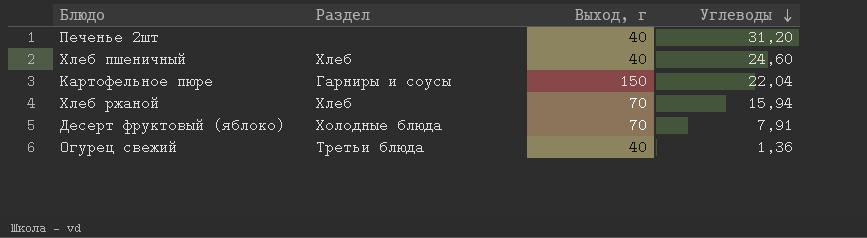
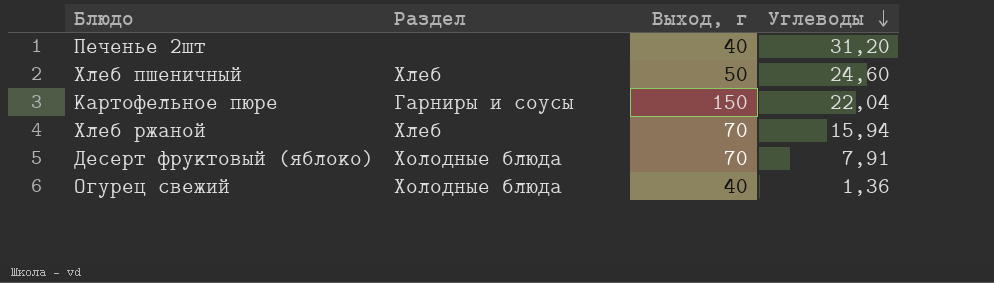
Хлеб пшеничный | Выход, г: 40 -> 50
Огурец свежий | Раздел: Третьи блюда -> Холодные блюда

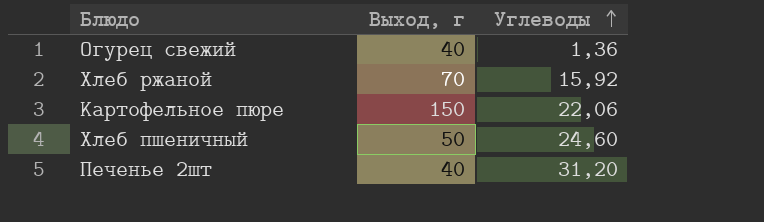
row order: Углеводы descending -> Углеводы ascending
column Раздел | position: 2 -> none
row Десерт фруктовый (яблоко): Холодные блюда | 70 | 7,91 -> none
Хлеб ржаной | Углеводы: 15,94 -> 15,92
Картофельное пюре | Углеводы: 22,04 -> 22,06

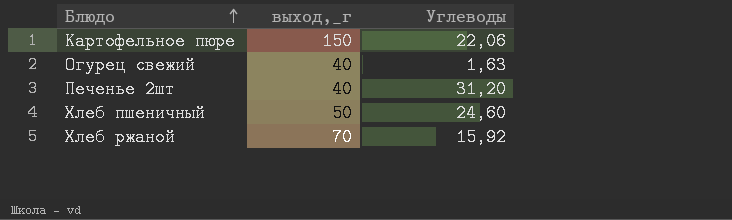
row order: Углеводы ascending -> Блюдо ascending
column name: Выход, г -> выход,_г
Огурец свежий | Углеводы: 1,36 -> 1,63

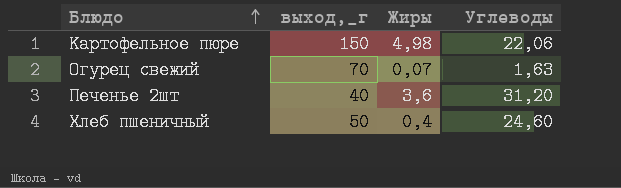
column Жиры | position: none -> 3
row Хлеб ржаной: 70 | 15,92 -> none
Огурец свежий | выход,_г: 40 -> 70

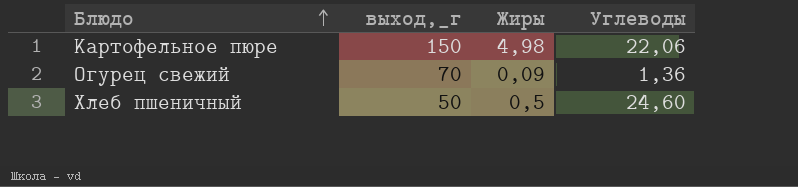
row Печенье 2шт: 40 | 3,6 | 31,20 -> none
Огурец свежий | Жиры: 0,07 -> 0,09
Огурец свежий | Углеводы: 1,63 -> 1,36
Хлеб пшеничный | Жиры: 0,4 -> 0,5

